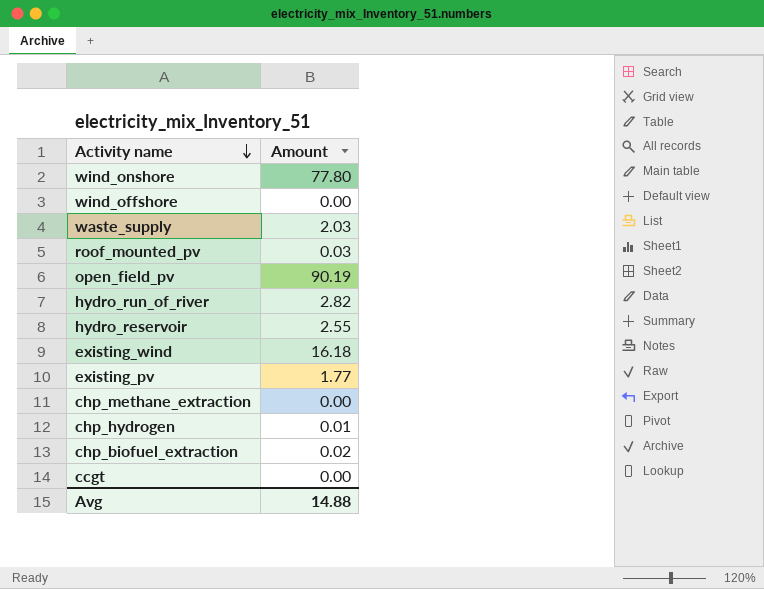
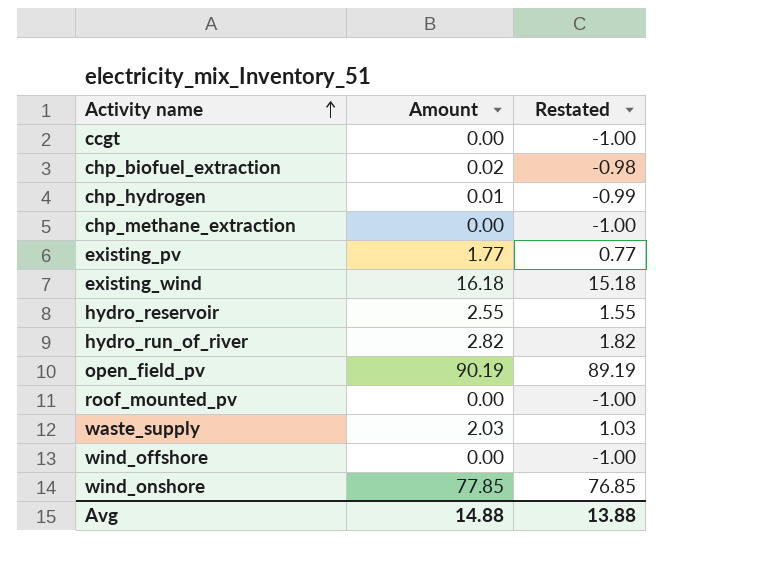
row order: Activity name descending -> Activity name ascending
column Restated | formula: none -> [Amount] - 1
roof_mounted_pv | Amount: 0.03 -> 0.00
wind_onshore | Amount: 77.80 -> 77.85

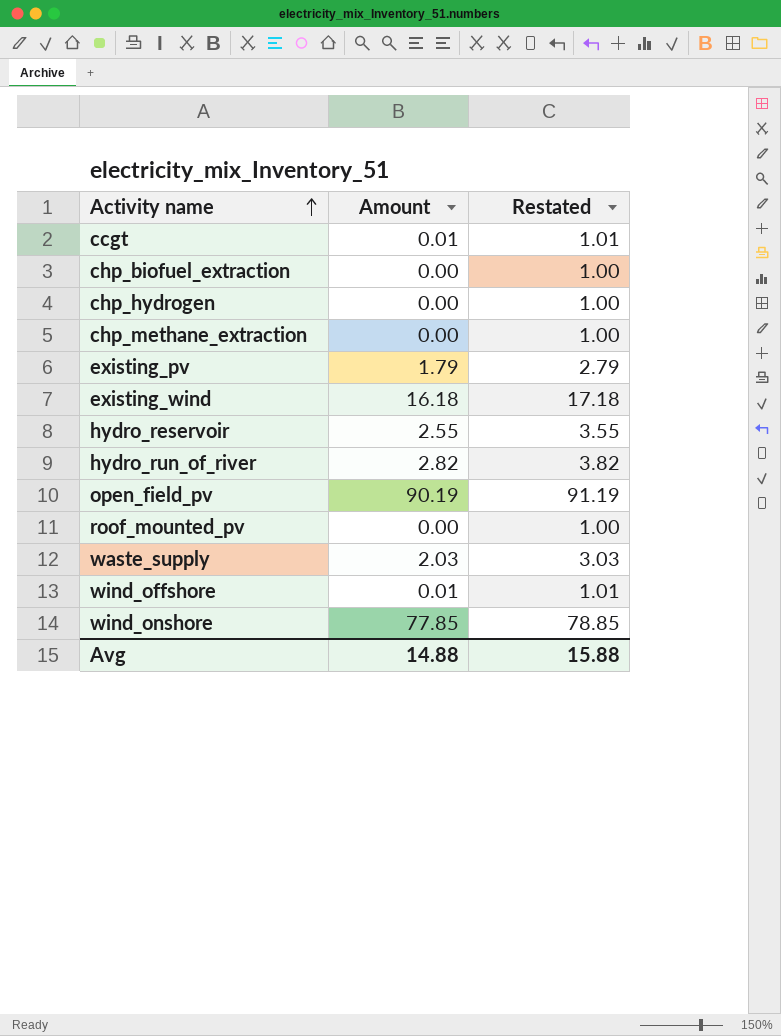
column Restated | formula: [Amount] - 1 -> [Amount] + 1
ccgt | Amount: 0.00 -> 0.01
chp_biofuel_extraction | Amount: 0.02 -> 0.00
chp_hydrogen | Amount: 0.01 -> 0.00
existing_pv | Amount: 1.77 -> 1.79
wind_offshore | Amount: 0.00 -> 0.01
Avg | Restated: 13.88 -> 15.88

